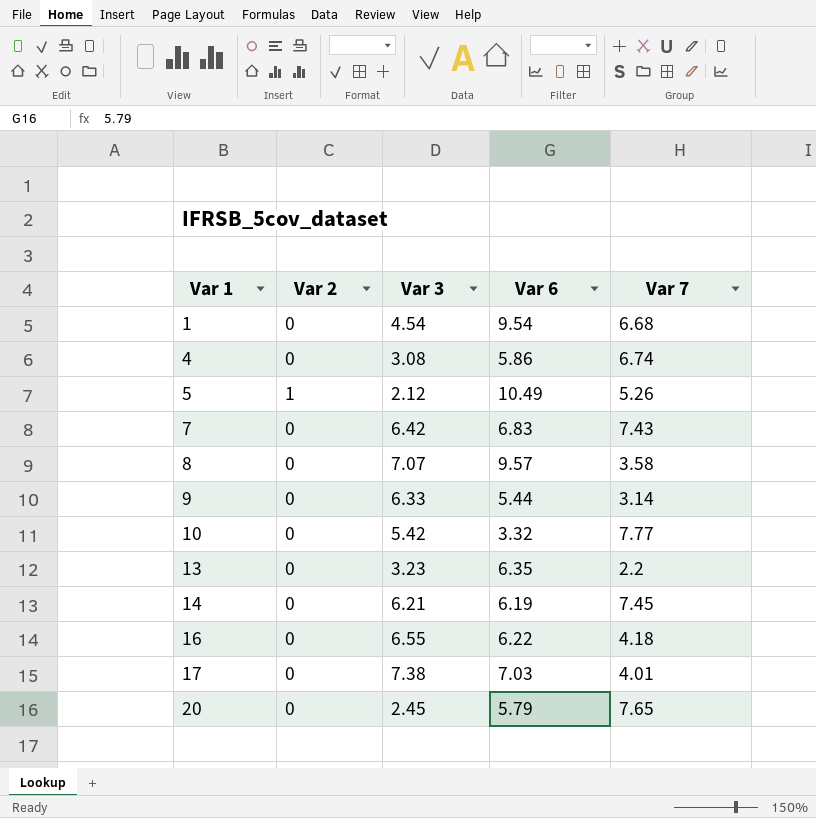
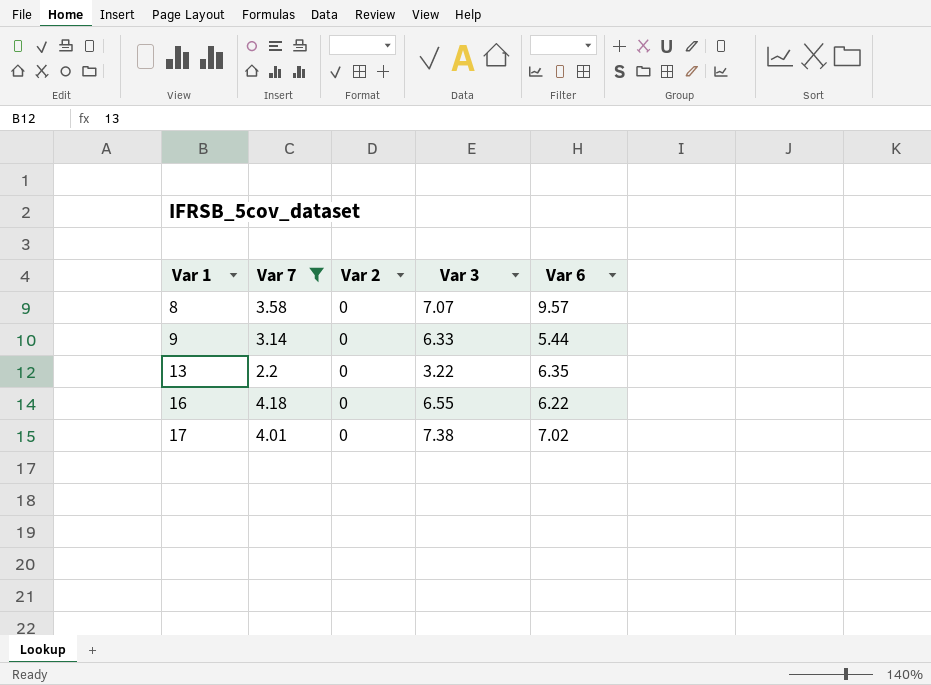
filter: none -> Var 7 <= 4.18
column Var 7 | position: 5 -> 2
13 | Var 3: 3.23 -> 3.22
17 | Var 6: 7.03 -> 7.02

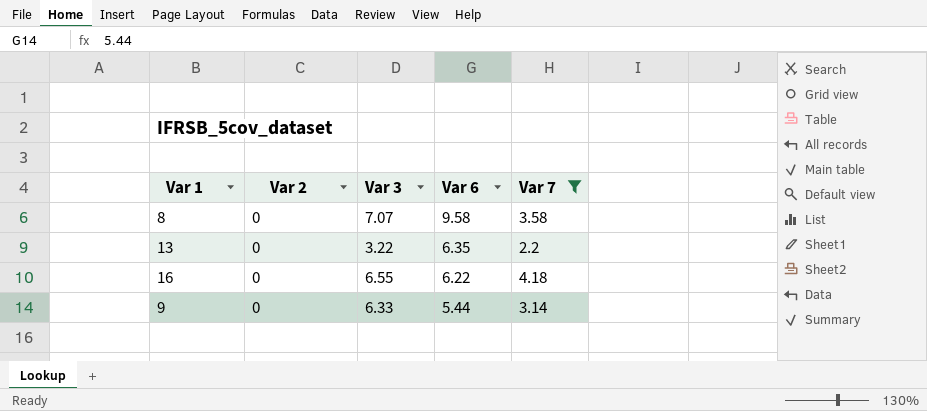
row order: Var 1 ascending -> Var 6 descending
column Var 7 | position: 2 -> 5
row 17: 4.01 | 0 | 7.38 | 7.02 -> none
8 | Var 6: 9.57 -> 9.58

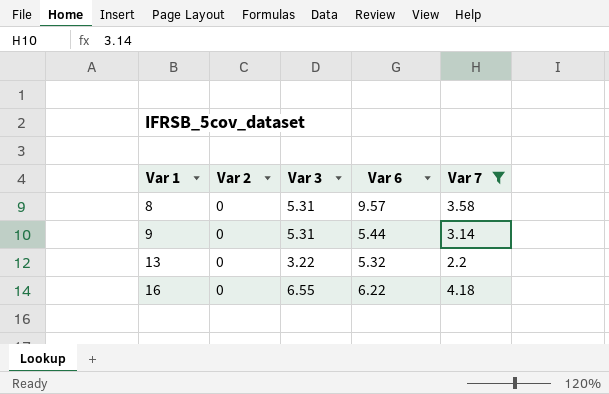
row order: Var 6 descending -> Var 1 ascending
8 | Var 3: 7.07 -> 5.31
8 | Var 6: 9.58 -> 9.57
9 | Var 3: 6.33 -> 5.31
13 | Var 6: 6.35 -> 5.32

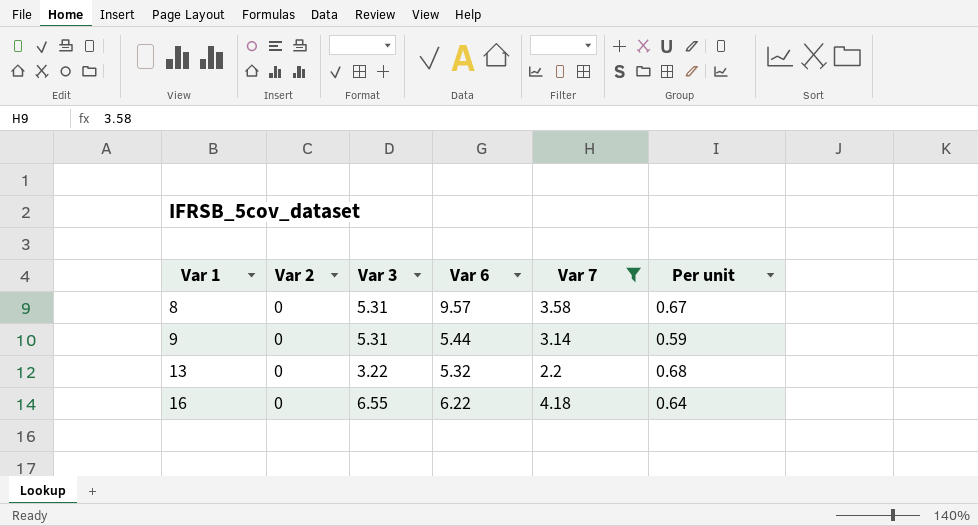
column Per unit | formula: none -> [Var 7] / [Var 3]

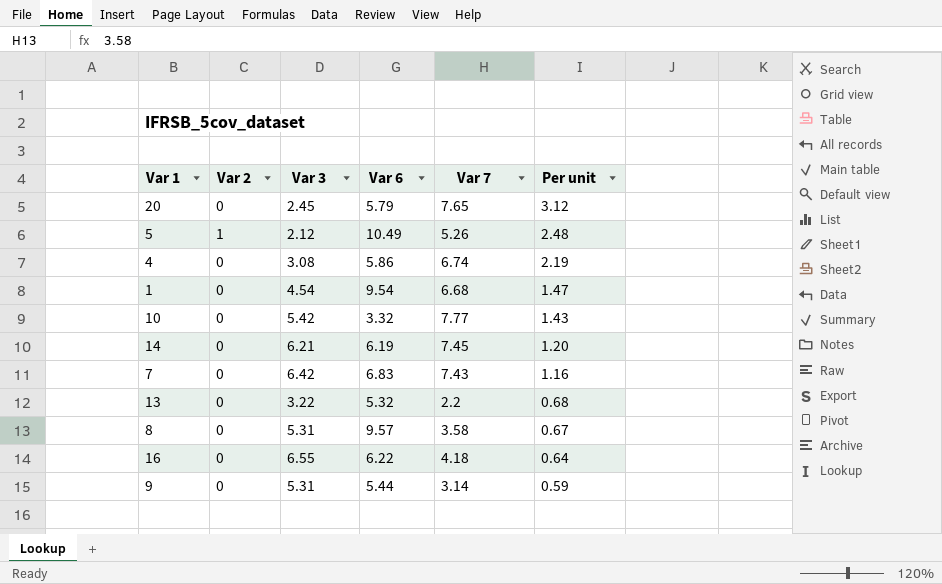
filter: Var 7 <= 4.18 -> none
row order: Var 1 ascending -> Per unit descending

